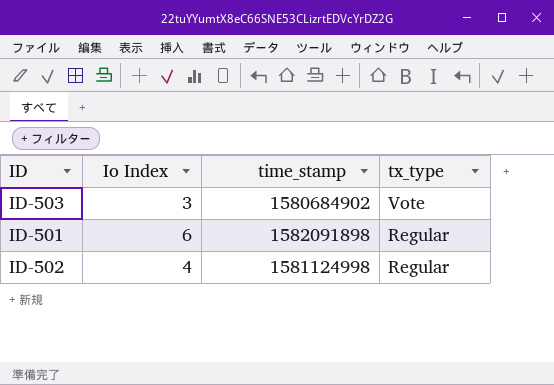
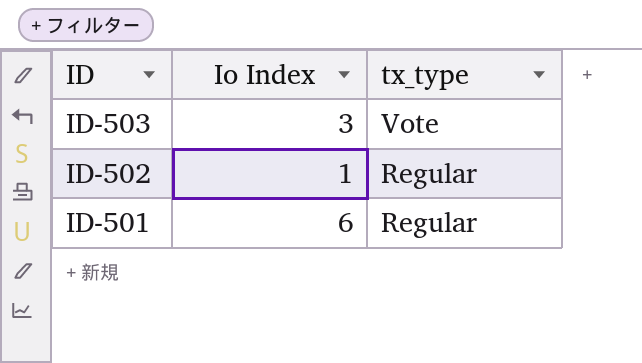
row order: tx_type descending -> ID descending
column time_stamp | position: 3 -> none
ID-502 | Io Index: 4 -> 1

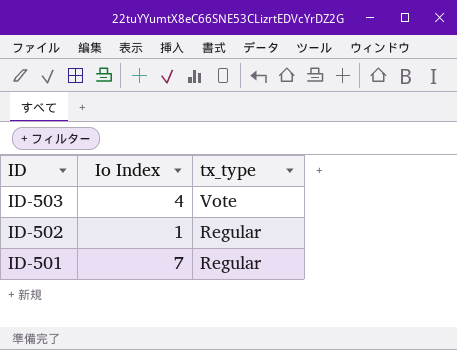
ID-503 | Io Index: 3 -> 4
ID-501 | Io Index: 6 -> 7

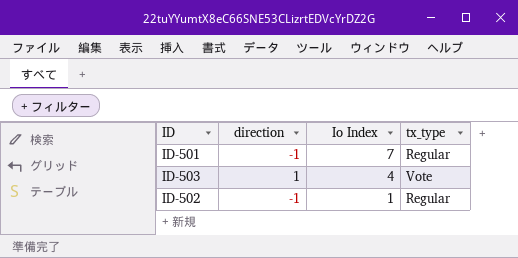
row order: ID descending -> Io Index descending
column direction | position: none -> 2

